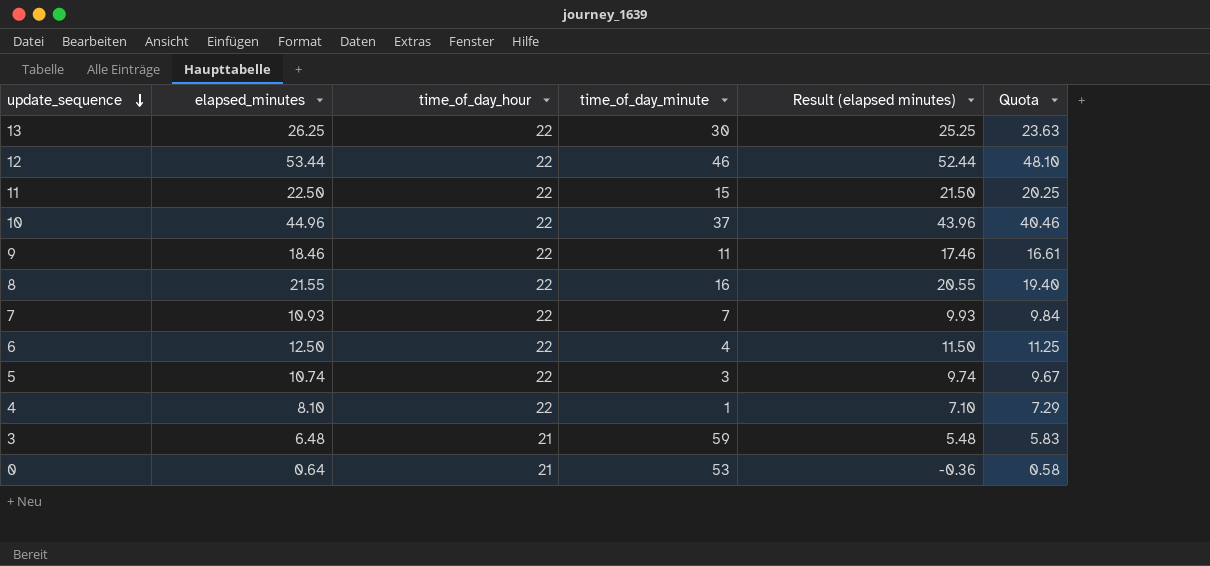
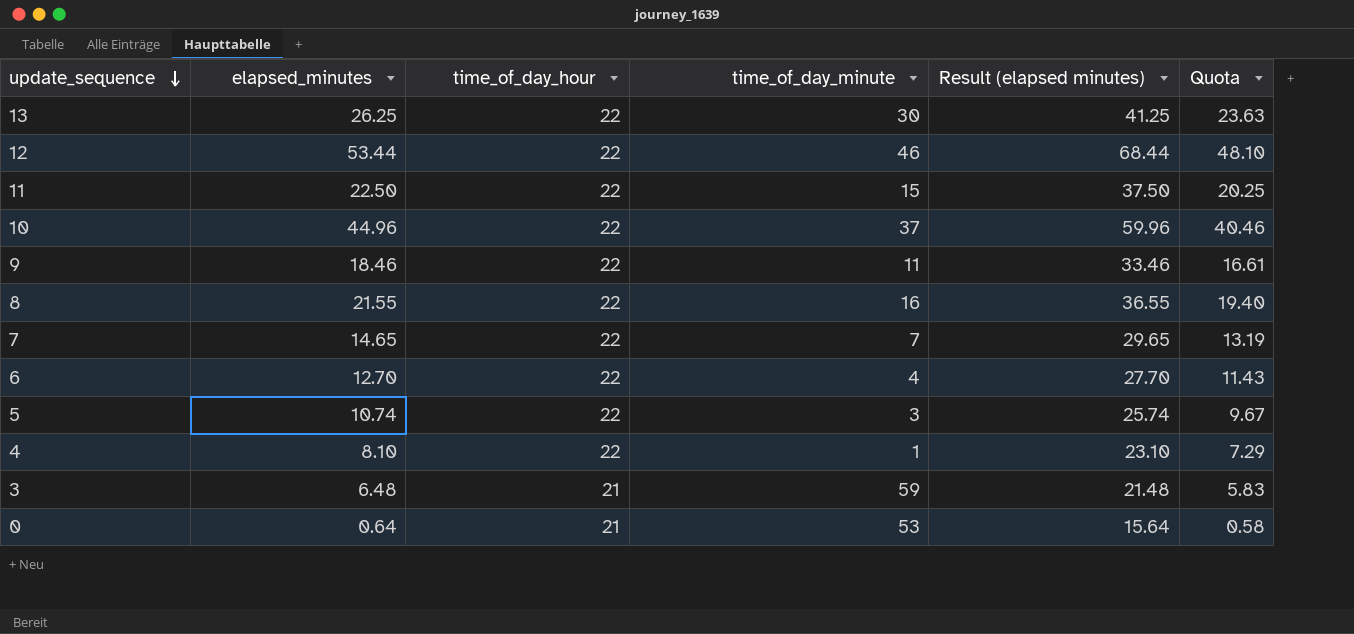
column Result (elapsed minutes) | formula: [elapsed_minutes] - 1 -> [elapsed_minutes] + 15
7 | elapsed_minutes: 10.93 -> 14.65
7 | Quota: 9.84 -> 13.19
6 | elapsed_minutes: 12.50 -> 12.70
6 | Quota: 11.25 -> 11.43

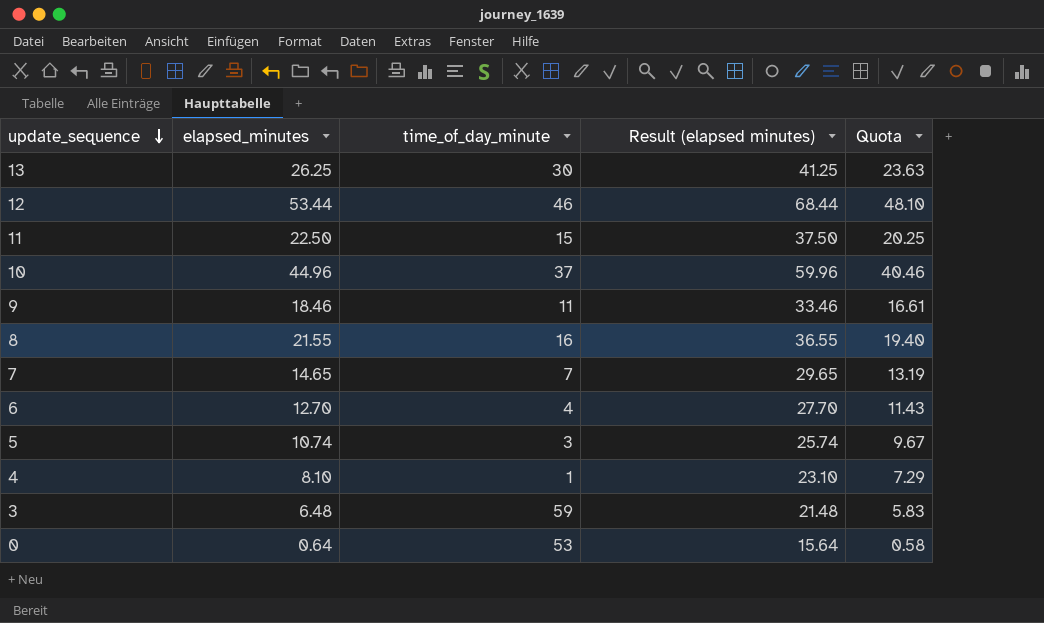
column time_of_day_hour | position: 3 -> none

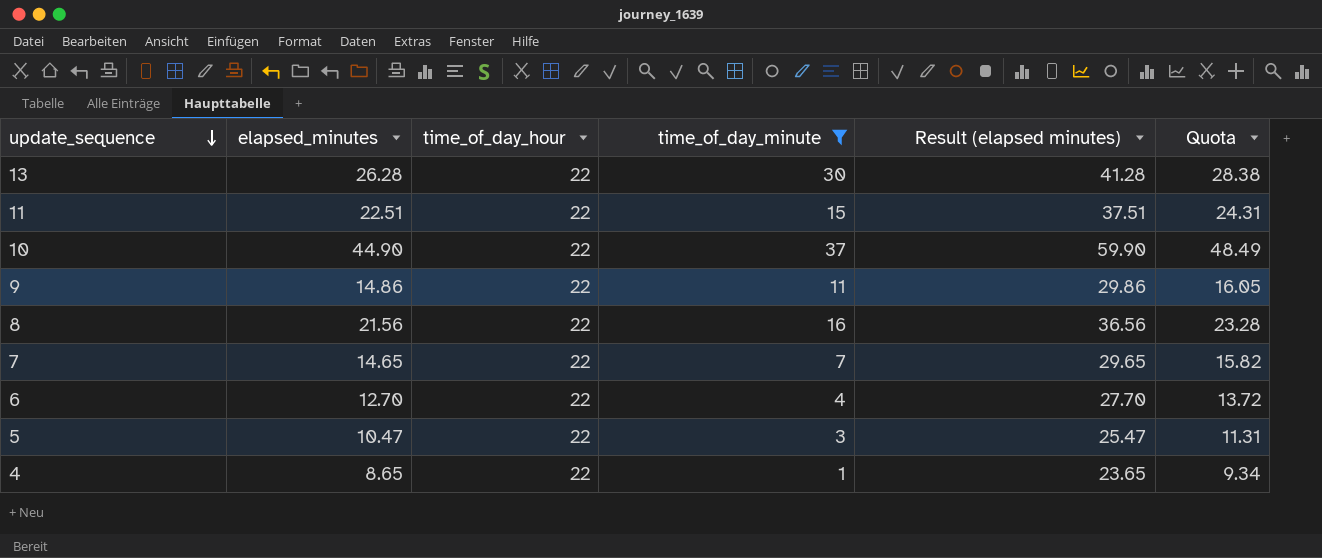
filter: none -> time_of_day_minute <= 37
column time_of_day_hour | position: none -> 3
column Quota | formula: [elapsed_minutes] * 0.9 -> [elapsed_minutes] * 1.08
13 | elapsed_minutes: 26.25 -> 26.28
13 | Result (elapsed minutes): 41.25 -> 41.28
11 | elapsed_minutes: 22.50 -> 22.51
11 | Result (elapsed minutes): 37.50 -> 37.51
10 | elapsed_minutes: 44.96 -> 44.90
10 | Result (elapsed minutes): 59.96 -> 59.90
9 | elapsed_minutes: 18.46 -> 14.86
9 | Result (elapsed minutes): 33.46 -> 29.86
8 | elapsed_minutes: 21.55 -> 21.56
8 | Result (elapsed minutes): 36.55 -> 36.56
5 | elapsed_minutes: 10.74 -> 10.47
5 | Result (elapsed minutes): 25.74 -> 25.47
4 | elapsed_minutes: 8.10 -> 8.65
4 | Result (elapsed minutes): 23.10 -> 23.65

